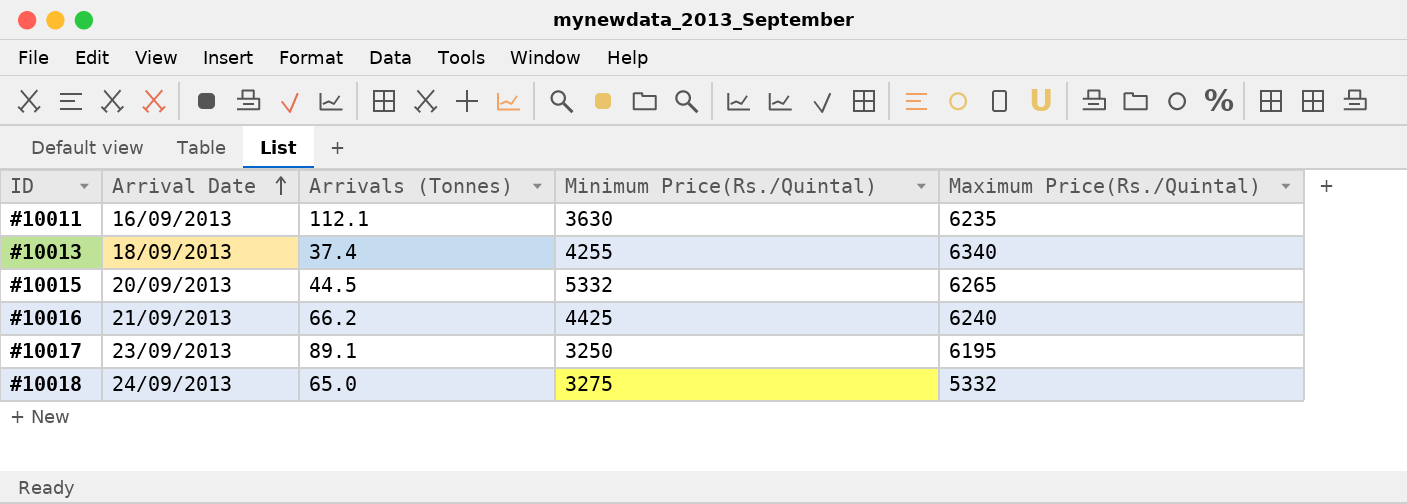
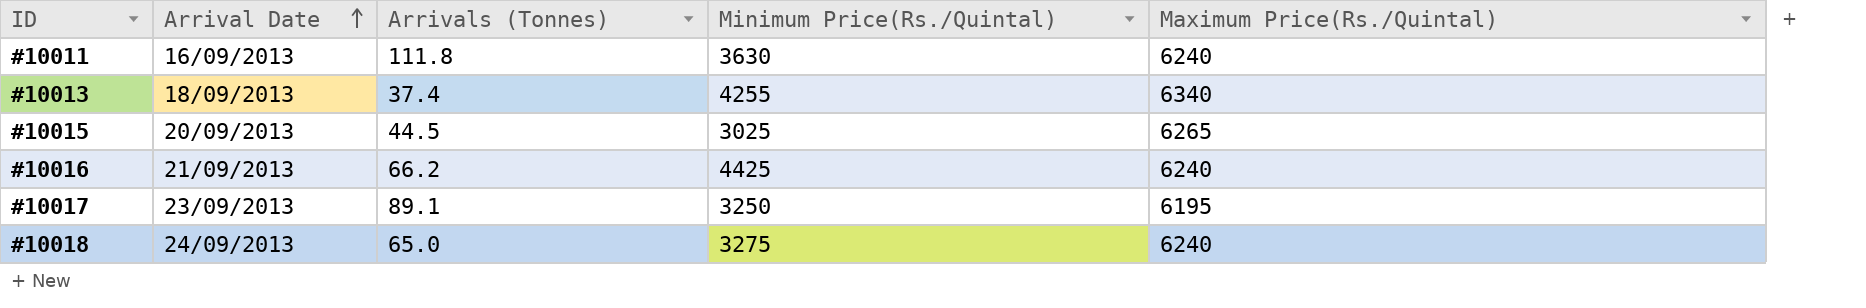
#10011 | Arrivals (Tonnes): 112.1 -> 111.8
#10011 | Maximum Price(Rs./Quintal): 6235 -> 6240
#10015 | Minimum Price(Rs./Quintal): 5332 -> 3025
#10018 | Maximum Price(Rs./Quintal): 5332 -> 6240

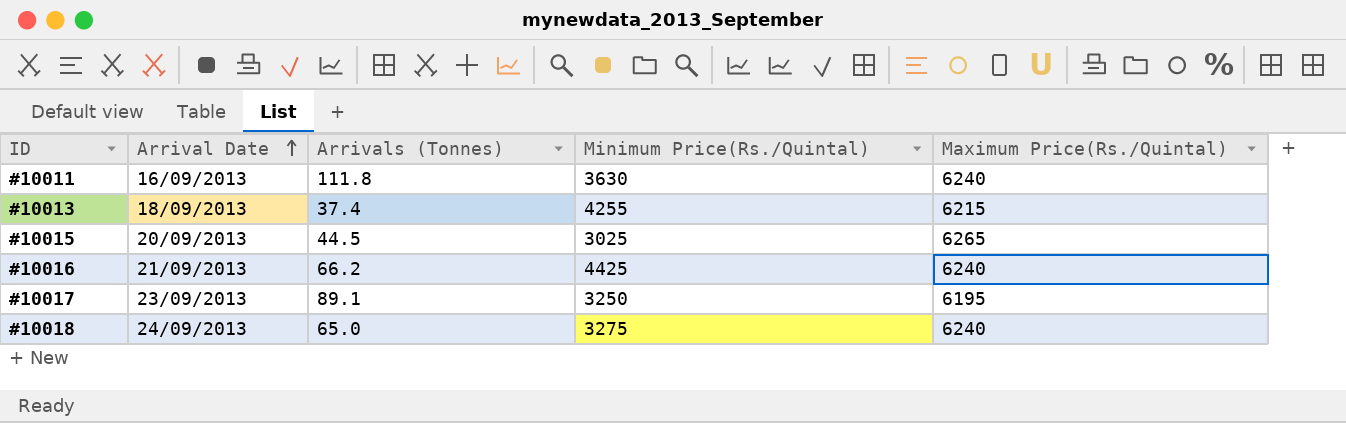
#10013 | Maximum Price(Rs./Quintal): 6340 -> 6215

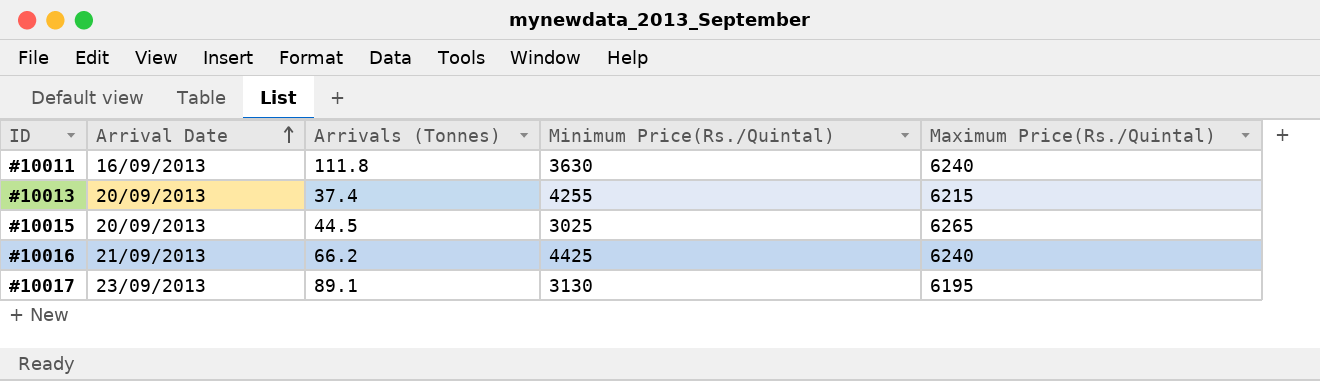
row #10018: 24/09/2013 | 65.0 | 3275 | 6240 -> none
#10013 | Arrival Date: 18/09/2013 -> 20/09/2013
#10017 | Minimum Price(Rs./Quintal): 3250 -> 3130

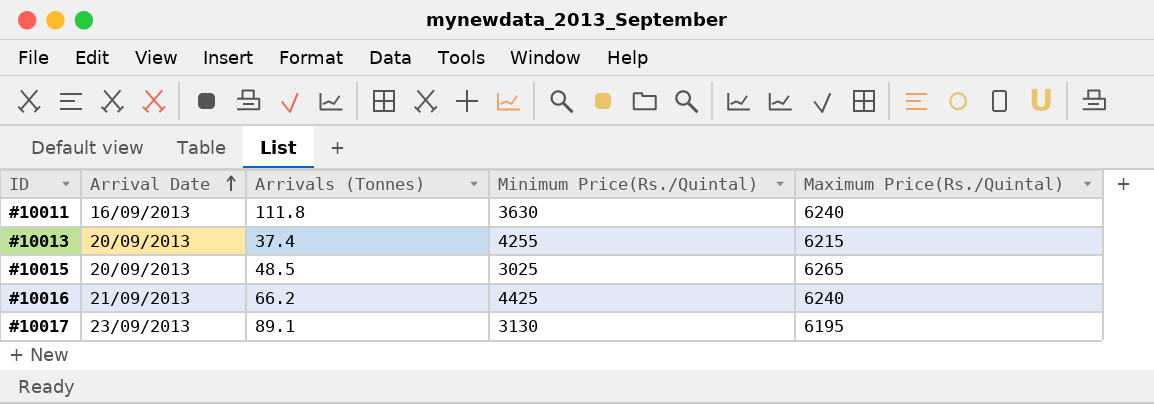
#10015 | Arrivals (Tonnes): 44.5 -> 48.5

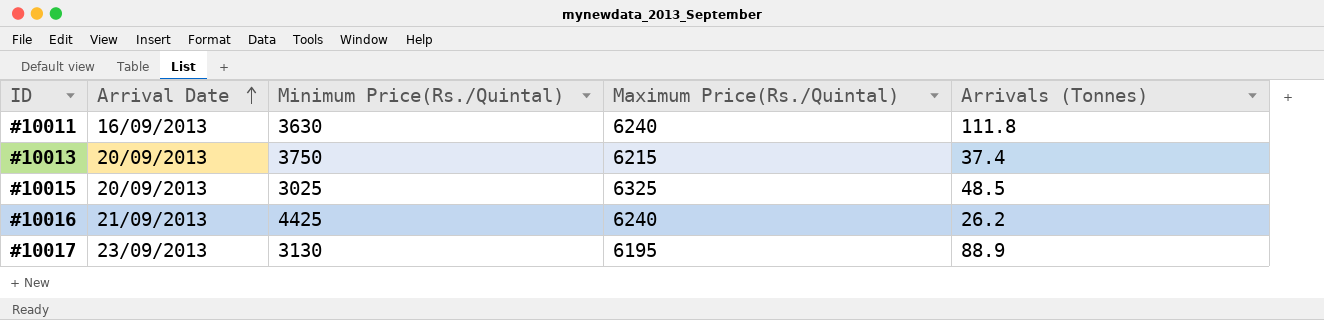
column Arrivals (Tonnes) | position: 3 -> 5
#10013 | Minimum Price(Rs./Quintal): 4255 -> 3750
#10015 | Maximum Price(Rs./Quintal): 6265 -> 6325
#10016 | Arrivals (Tonnes): 66.2 -> 26.2
#10017 | Arrivals (Tonnes): 89.1 -> 88.9

